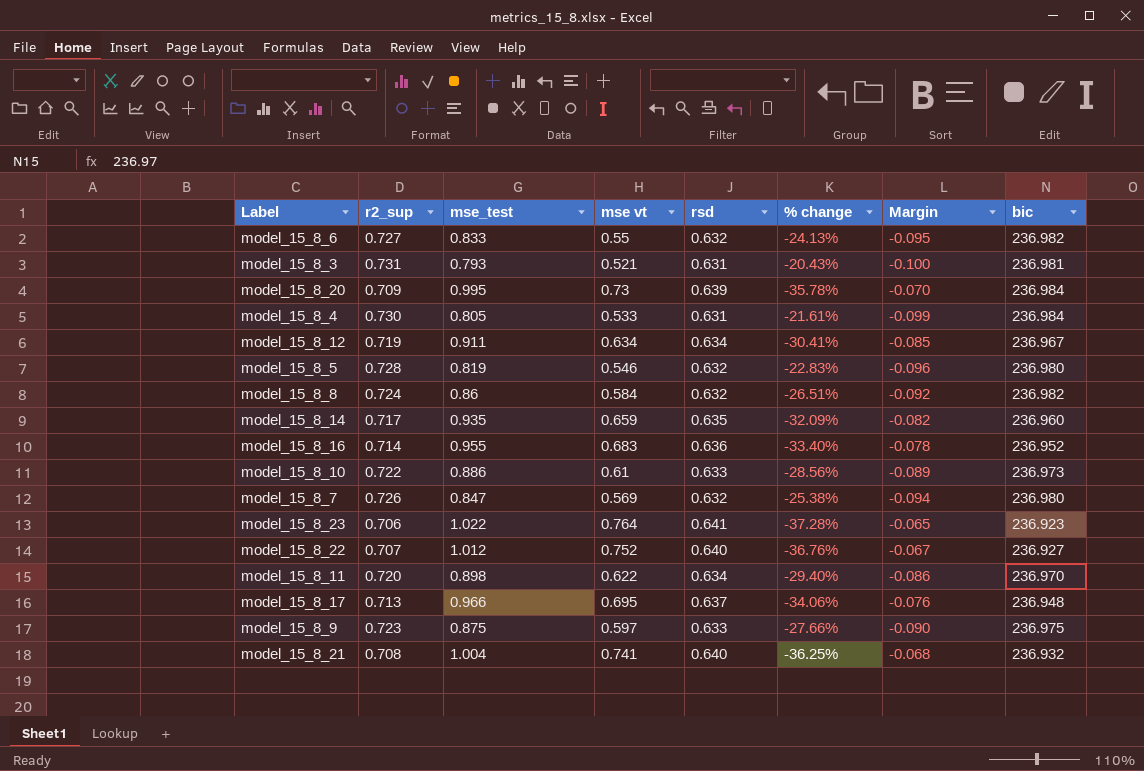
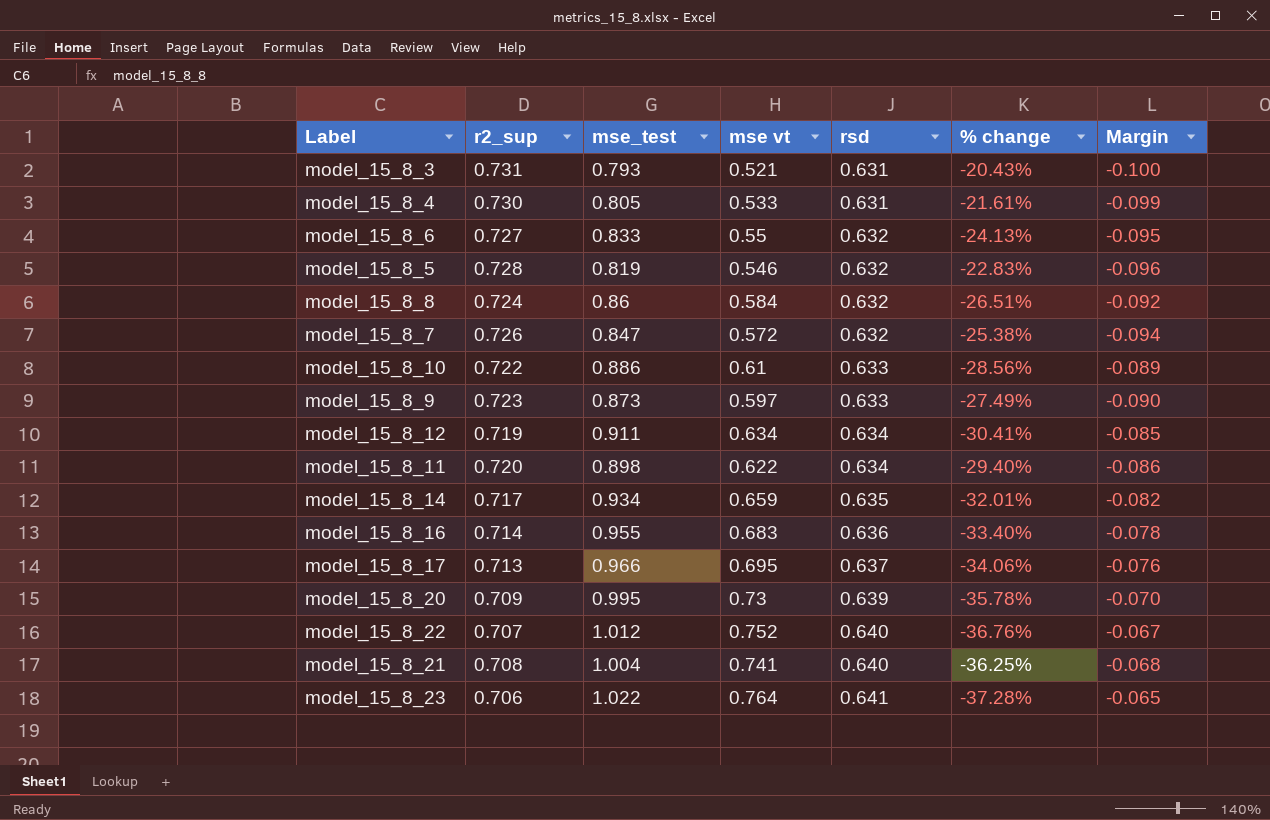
row order: none -> rsd ascending
column bic | position: 8 -> none
model_15_8_7 | mse vt: 0.569 -> 0.572
model_15_8_9 | mse_test: 0.875 -> 0.873
model_15_8_9 | % change: -27.66% -> -27.49%
model_15_8_14 | mse_test: 0.935 -> 0.934
model_15_8_14 | % change: -32.09% -> -32.01%

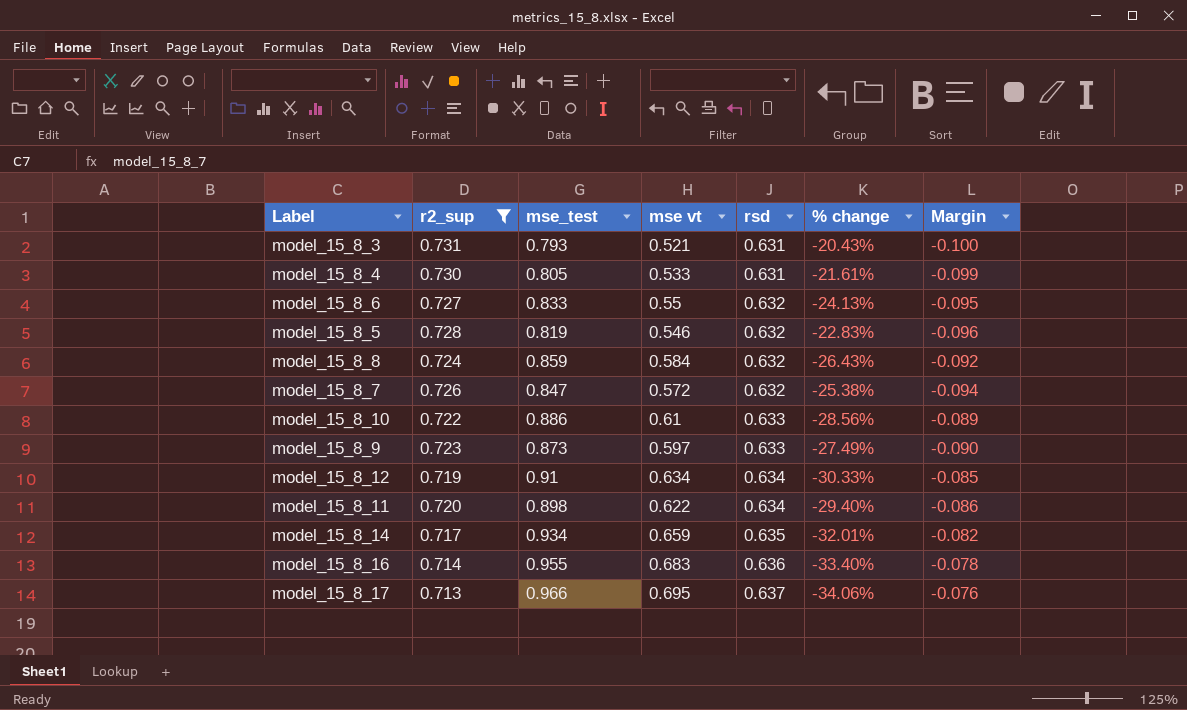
filter: none -> r2_sup >= 0.713
model_15_8_8 | mse_test: 0.86 -> 0.859
model_15_8_8 | % change: -26.51% -> -26.43%
model_15_8_12 | mse_test: 0.911 -> 0.91
model_15_8_12 | % change: -30.41% -> -30.33%

